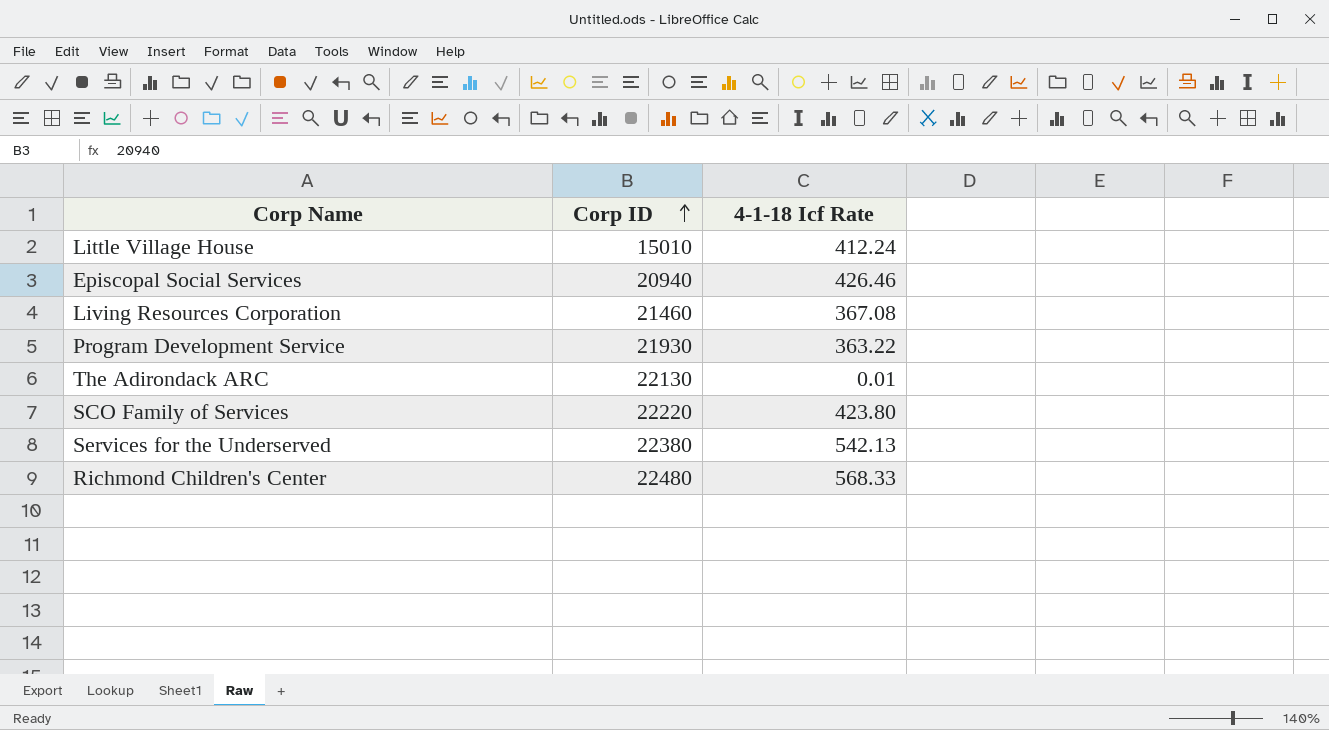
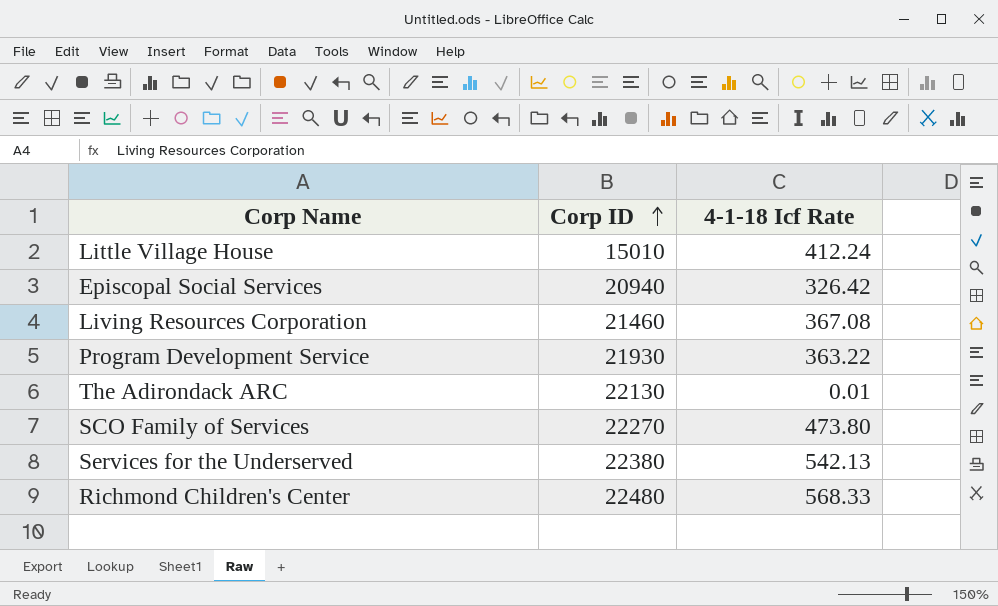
Episcopal Social Services | 4-1-18 Icf Rate: 426.46 -> 326.42
SCO Family of Services | Corp ID: 22220 -> 22270
SCO Family of Services | 4-1-18 Icf Rate: 423.80 -> 473.80

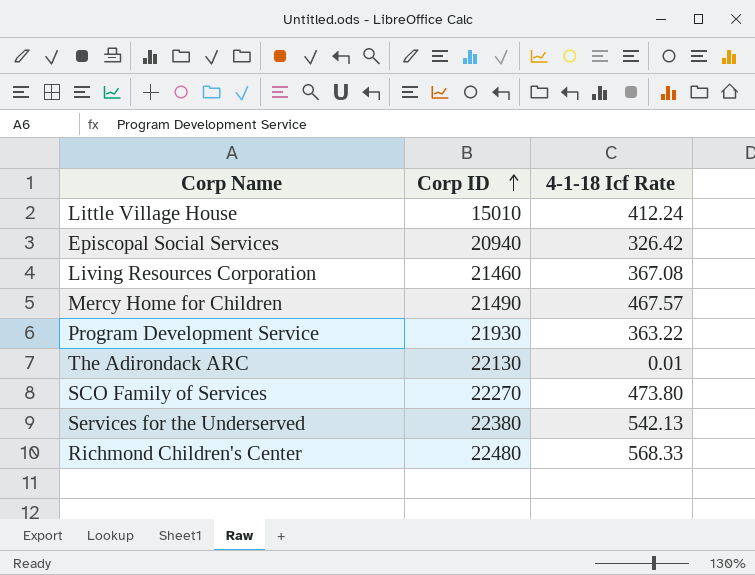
row Mercy Home for Children: none -> 21490 | 467.57

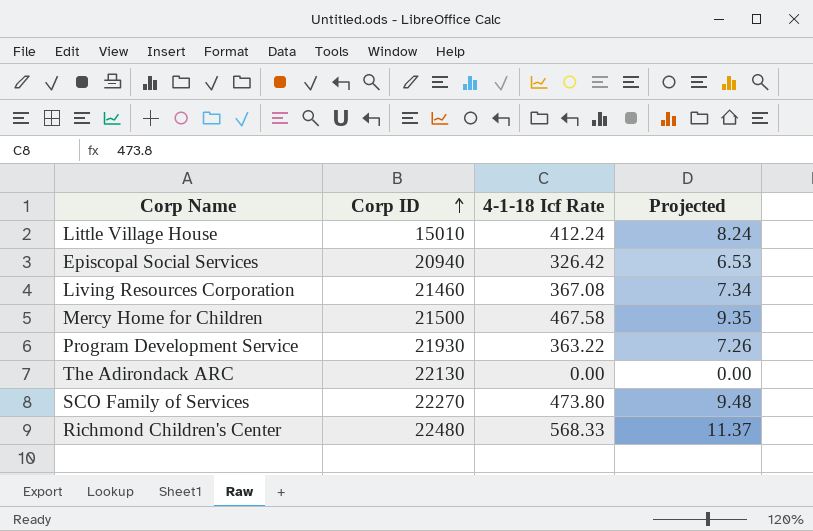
column Projected | formula: none -> [4-1-18 Icf Rate] * 0.02
row Services for the Underserved: 22380 | 542.13 -> none
Mercy Home for Children | Corp ID: 21490 -> 21500
Mercy Home for Children | 4-1-18 Icf Rate: 467.57 -> 467.58
The Adirondack ARC | 4-1-18 Icf Rate: 0.01 -> 0.00

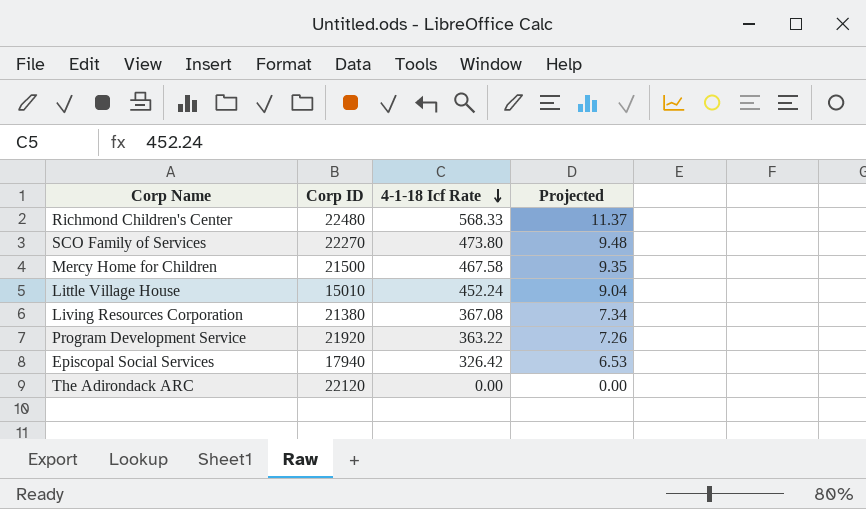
row order: Corp ID ascending -> 4-1-18 Icf Rate descending
Little Village House | 4-1-18 Icf Rate: 412.24 -> 452.24
Little Village House | Projected: 8.24 -> 9.04
Living Resources Corporation | Corp ID: 21460 -> 21380
Program Development Service | Corp ID: 21930 -> 21920
Episcopal Social Services | Corp ID: 20940 -> 17940
The Adirondack ARC | Corp ID: 22130 -> 22120

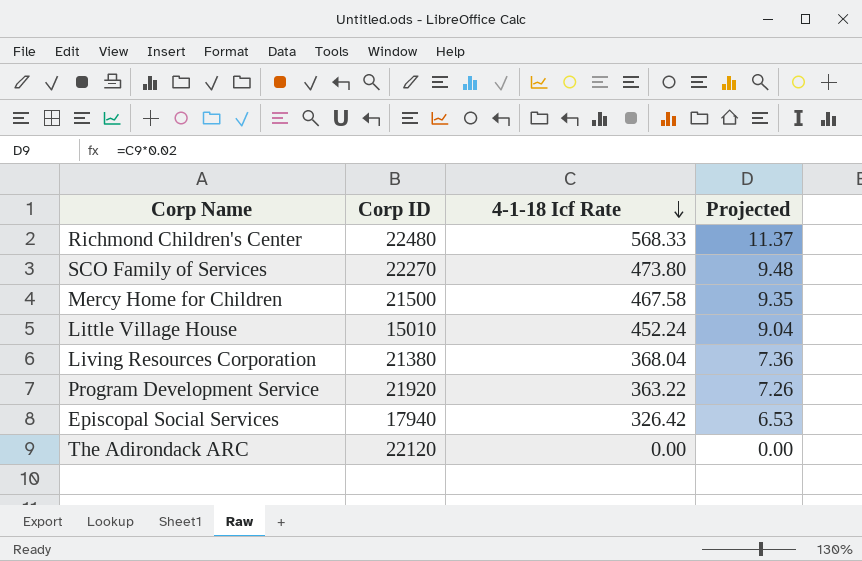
Living Resources Corporation | 4-1-18 Icf Rate: 367.08 -> 368.04
Living Resources Corporation | Projected: 7.34 -> 7.36

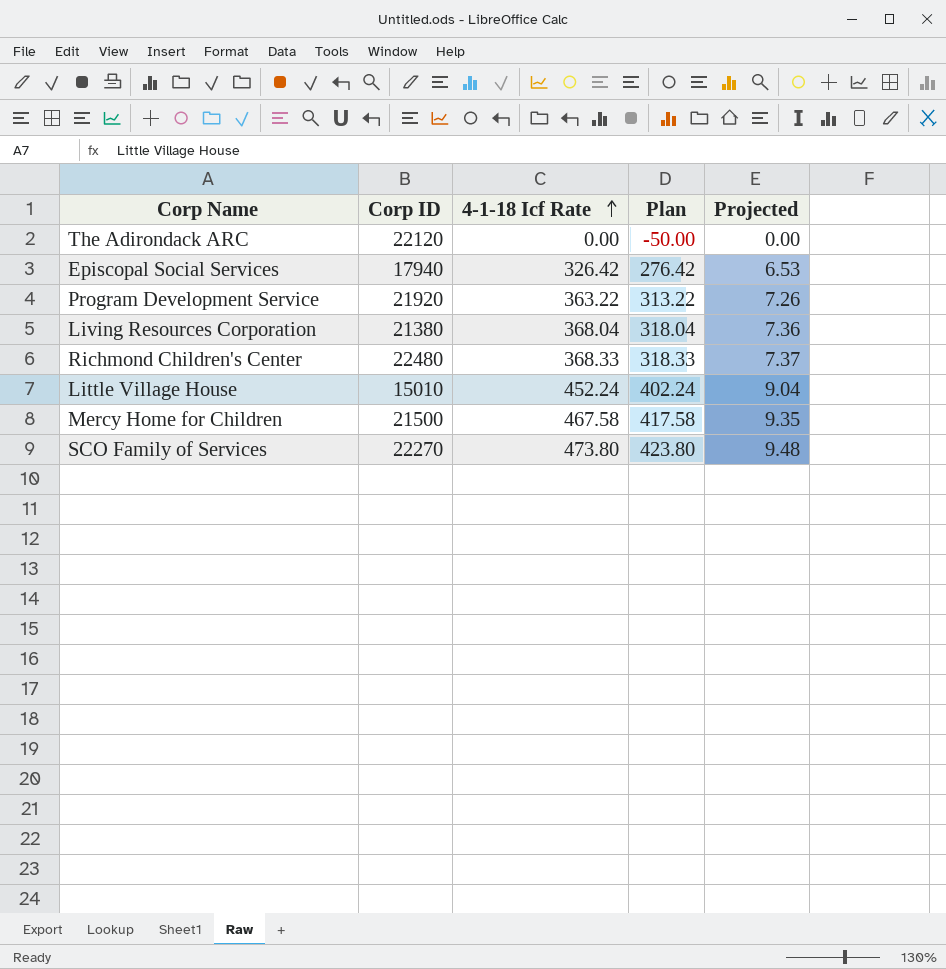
row order: 4-1-18 Icf Rate descending -> 4-1-18 Icf Rate ascending
column Plan | formula: none -> [4-1-18 Icf Rate] - 50
Richmond Children's Center | 4-1-18 Icf Rate: 568.33 -> 368.33
Richmond Children's Center | Projected: 11.37 -> 7.37

